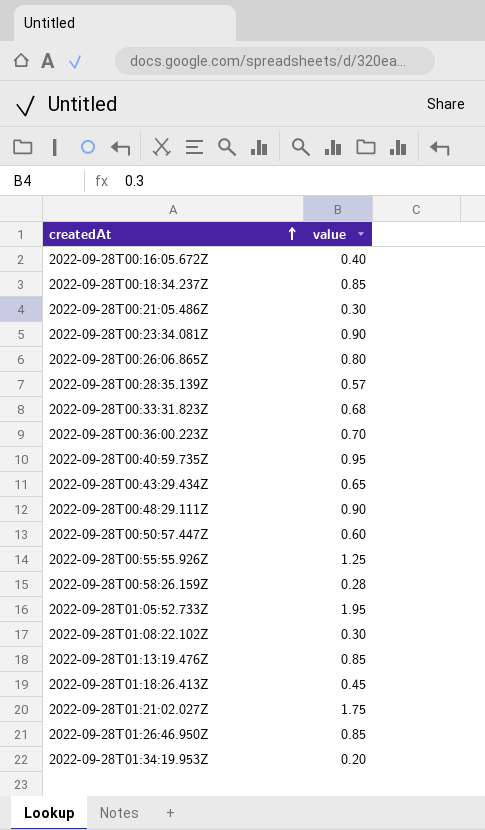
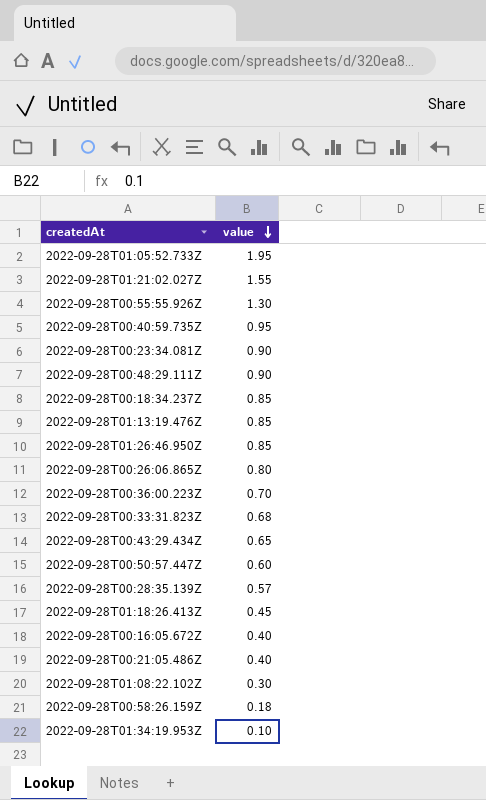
row order: createdAt ascending -> value descending
2022-09-28T01:21:02.027Z | value: 1.75 -> 1.55
2022-09-28T00:55:55.926Z | value: 1.25 -> 1.30
2022-09-28T00:21:05.486Z | value: 0.30 -> 0.40
2022-09-28T00:58:26.159Z | value: 0.28 -> 0.18
2022-09-28T01:34:19.953Z | value: 0.20 -> 0.10

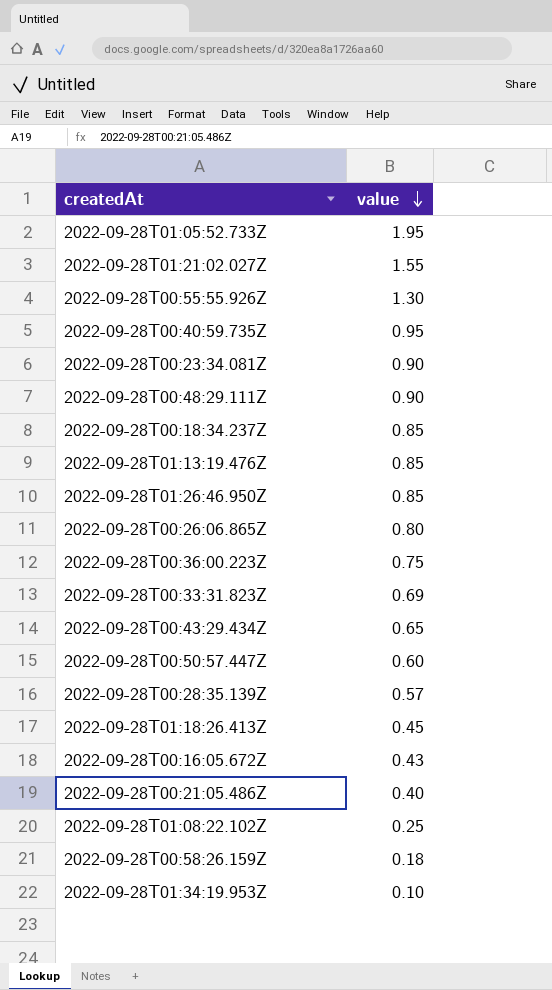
2022-09-28T00:36:00.223Z | value: 0.70 -> 0.75
2022-09-28T00:33:31.823Z | value: 0.68 -> 0.69
2022-09-28T00:16:05.672Z | value: 0.40 -> 0.43
2022-09-28T01:08:22.102Z | value: 0.30 -> 0.25

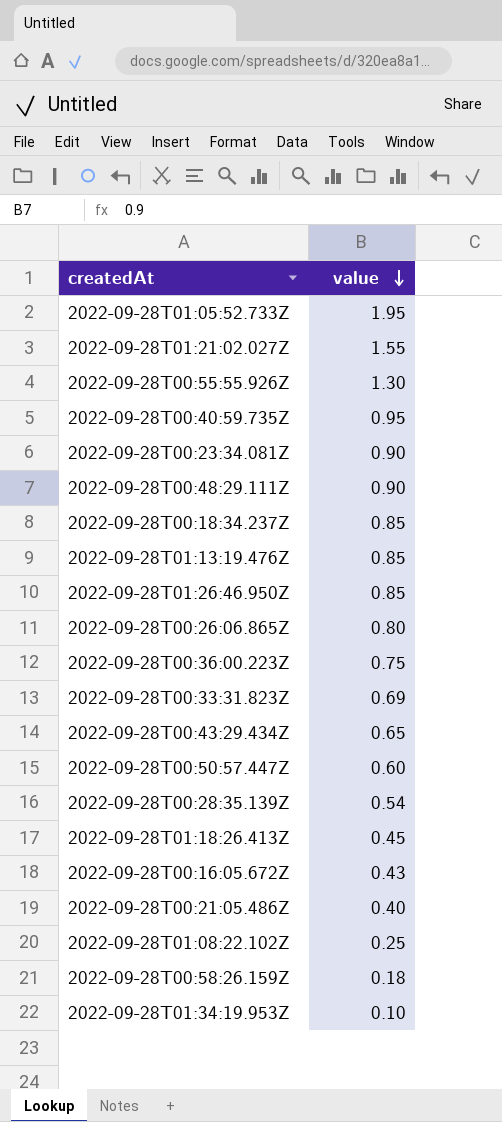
2022-09-28T00:28:35.139Z | value: 0.57 -> 0.54

